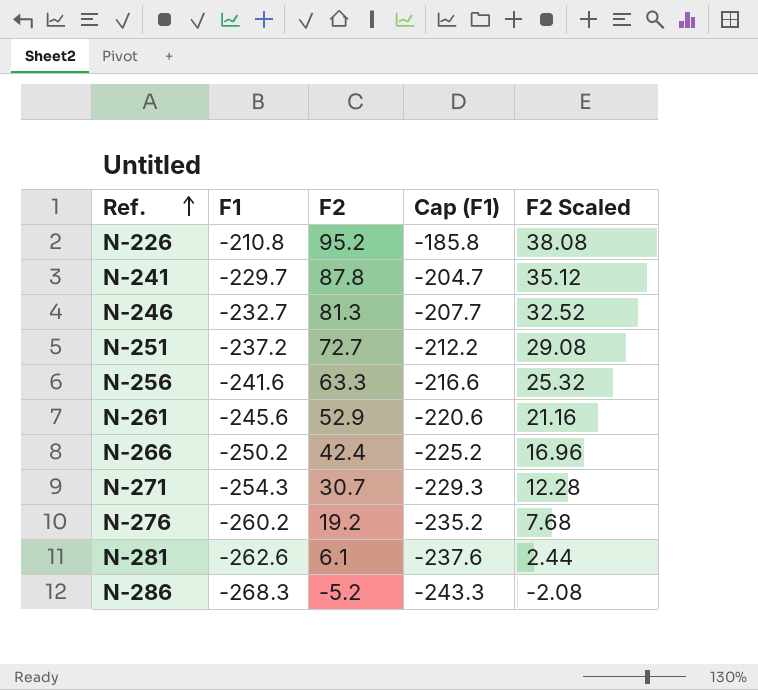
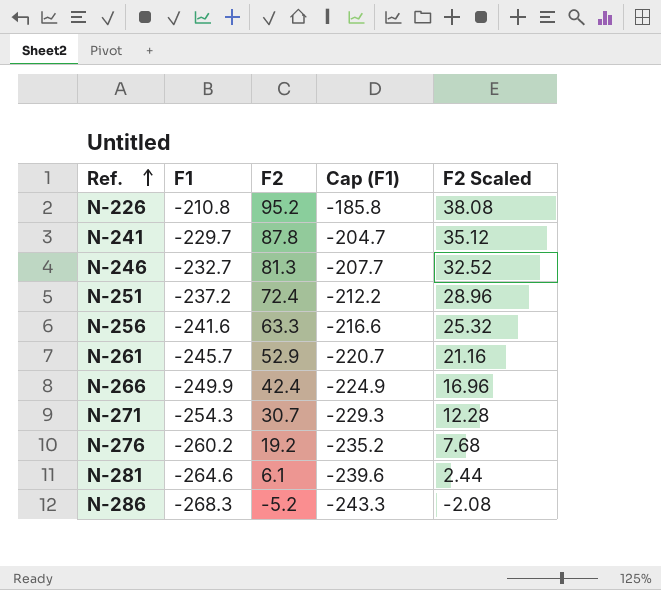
N-251 | F2: 72.7 -> 72.4
N-251 | F2 Scaled: 29.08 -> 28.96
N-261 | F1: -245.6 -> -245.7
N-261 | Cap (F1): -220.6 -> -220.7
N-266 | F1: -250.2 -> -249.9
N-266 | Cap (F1): -225.2 -> -224.9
N-281 | F1: -262.6 -> -264.6
N-281 | Cap (F1): -237.6 -> -239.6

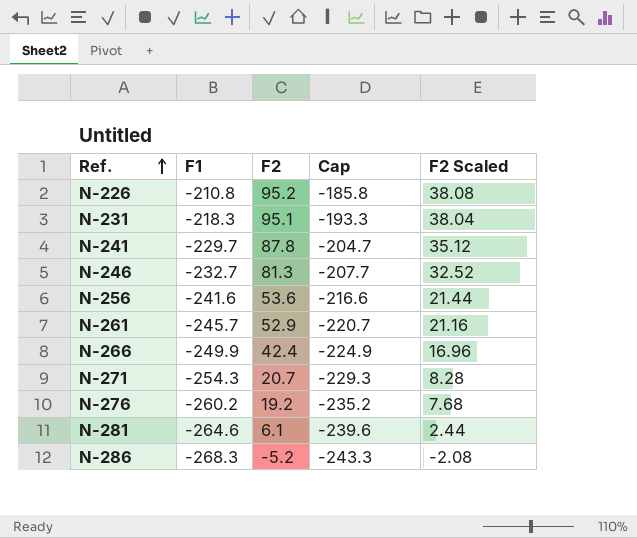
column name: Cap (F1) -> Cap
row N-251: -237.2 | 72.4 | -212.2 | 28.96 -> none
row N-231: none -> -218.3 | 95.1 | -193.3 | 38.04
N-256 | F2: 63.3 -> 53.6
N-256 | F2 Scaled: 25.32 -> 21.44
N-271 | F2: 30.7 -> 20.7
N-271 | F2 Scaled: 12.28 -> 8.28

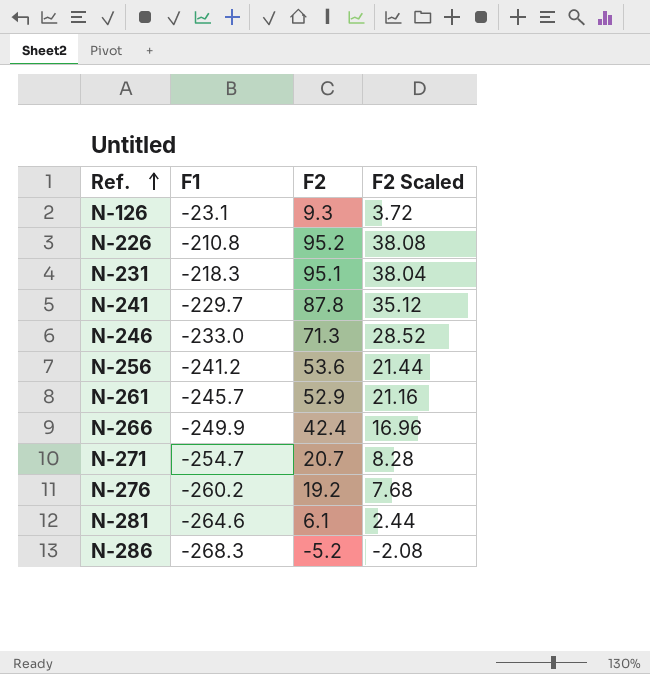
column Cap | formula: [F1] + 25 -> none
row N-126: none -> -23.1 | 9.3 | 3.72
N-246 | F1: -232.7 -> -233.0
N-246 | F2: 81.3 -> 71.3
N-246 | F2 Scaled: 32.52 -> 28.52
N-256 | F1: -241.6 -> -241.2
N-271 | F1: -254.3 -> -254.7

